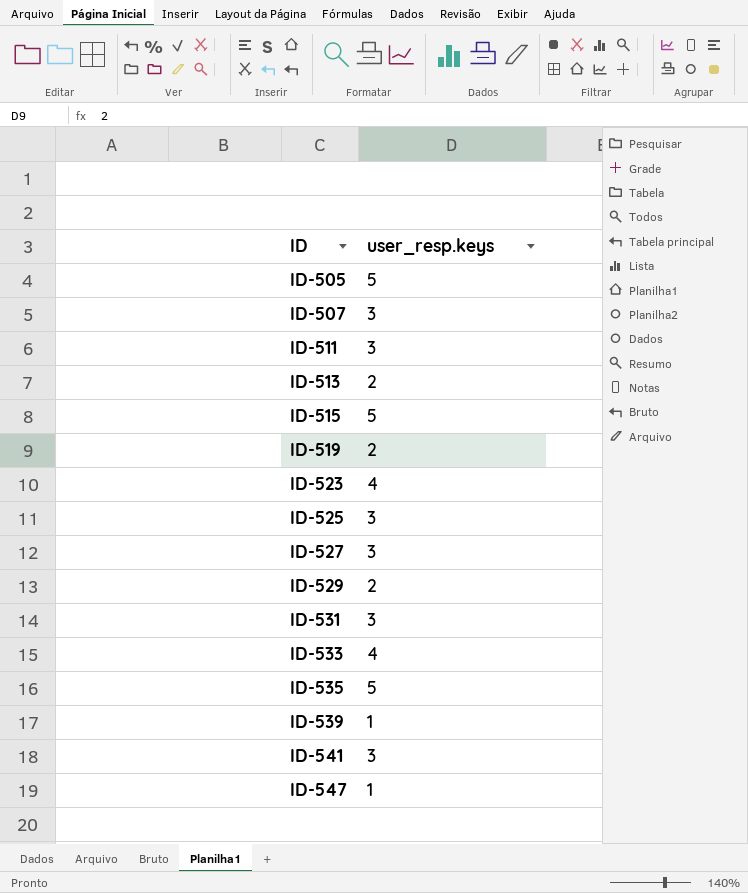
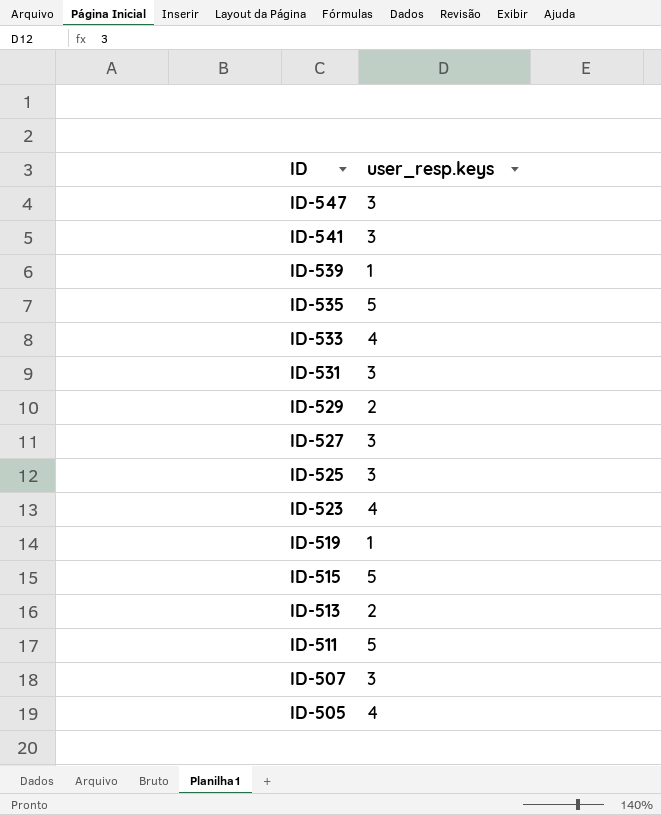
row order: ID ascending -> ID descending
ID-547 | user_resp.keys: 1 -> 3
ID-519 | user_resp.keys: 2 -> 1
ID-511 | user_resp.keys: 3 -> 5
ID-505 | user_resp.keys: 5 -> 4

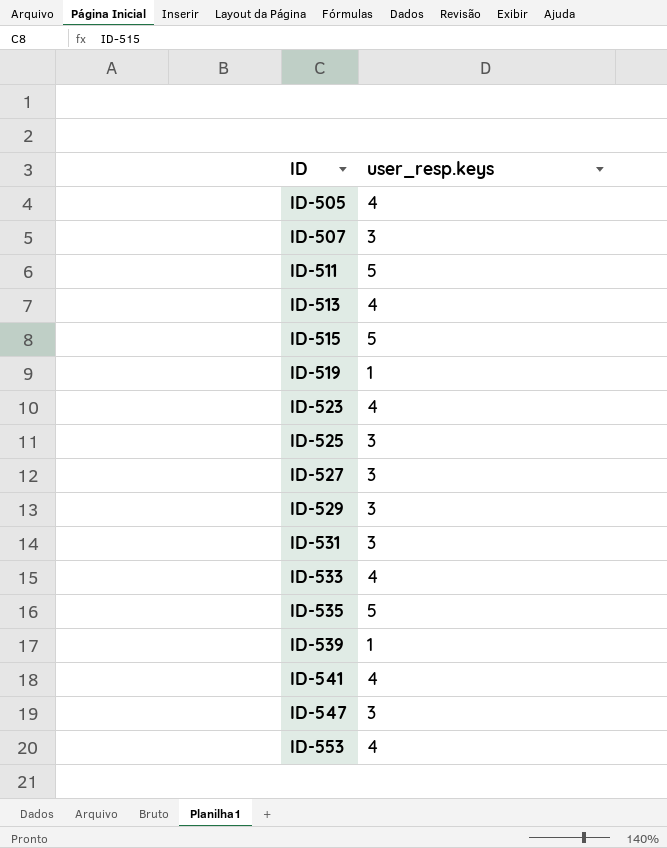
row order: ID descending -> ID ascending
ID-513 | user_resp.keys: 2 -> 4
ID-529 | user_resp.keys: 2 -> 3
ID-541 | user_resp.keys: 3 -> 4
row ID-553: none -> 4

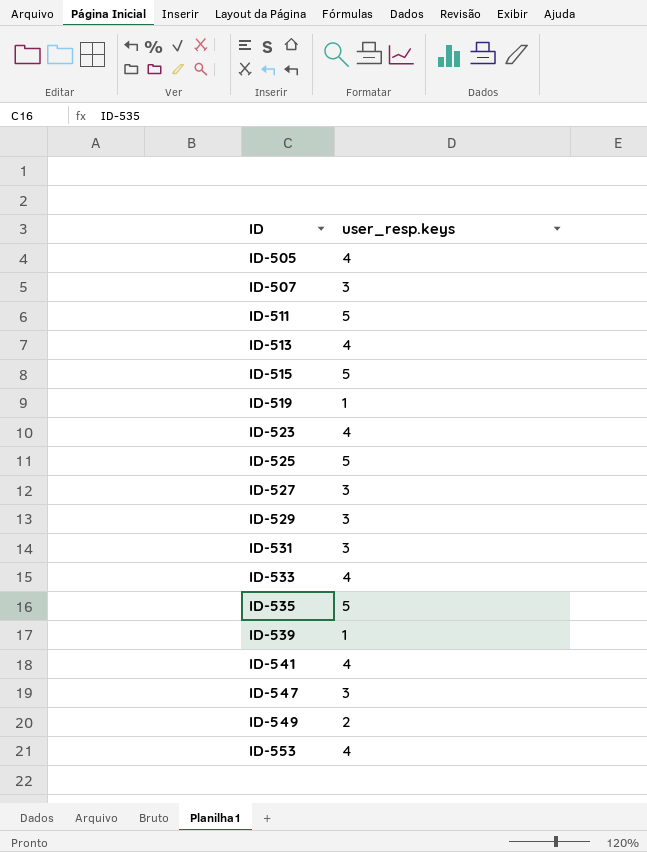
ID-525 | user_resp.keys: 3 -> 5
row ID-549: none -> 2

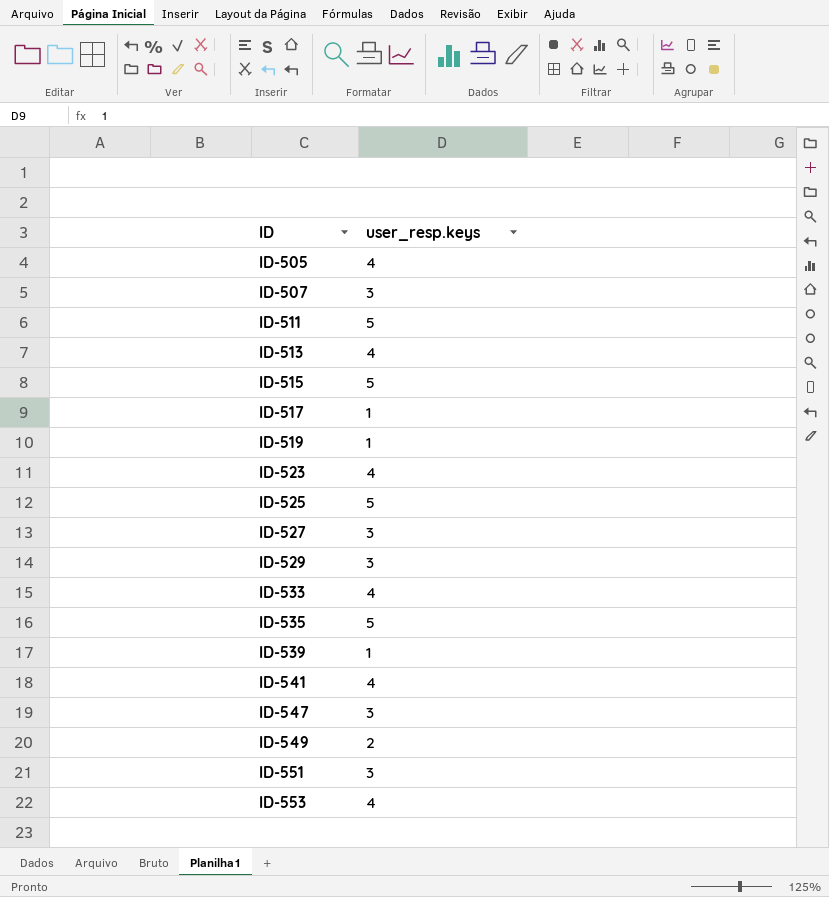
row ID-531: 3 -> none
row ID-517: none -> 1
row ID-551: none -> 3

